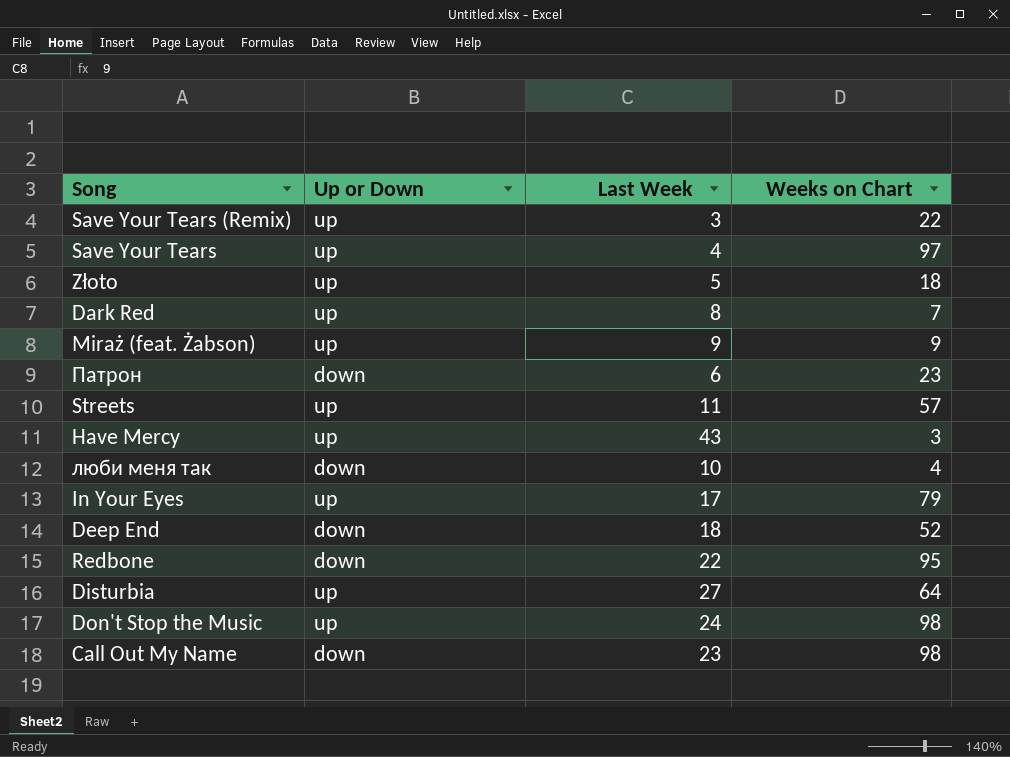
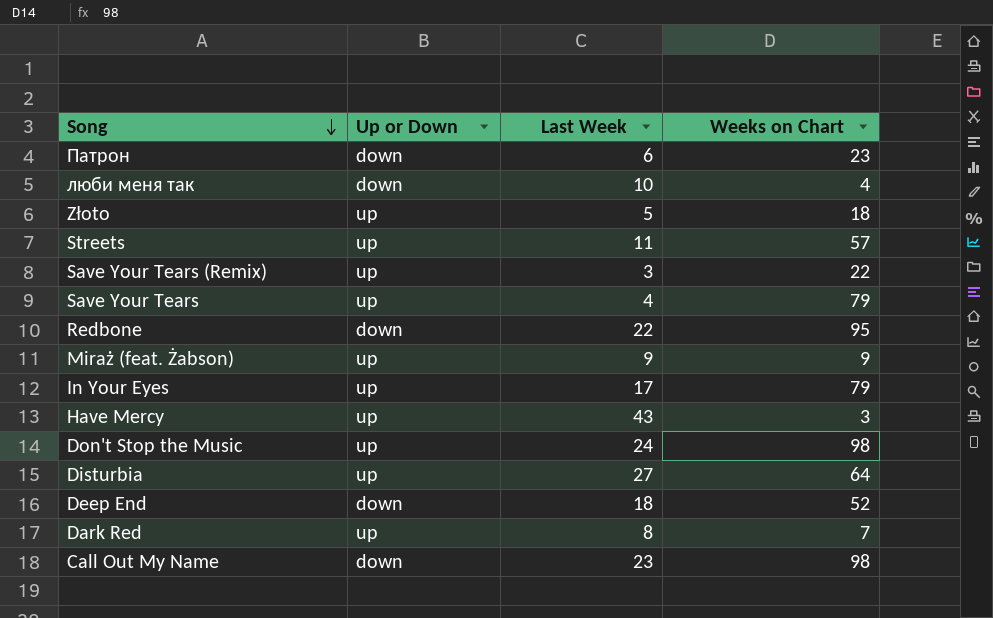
row order: none -> Song descending
Save Your Tears | Weeks on Chart: 97 -> 79

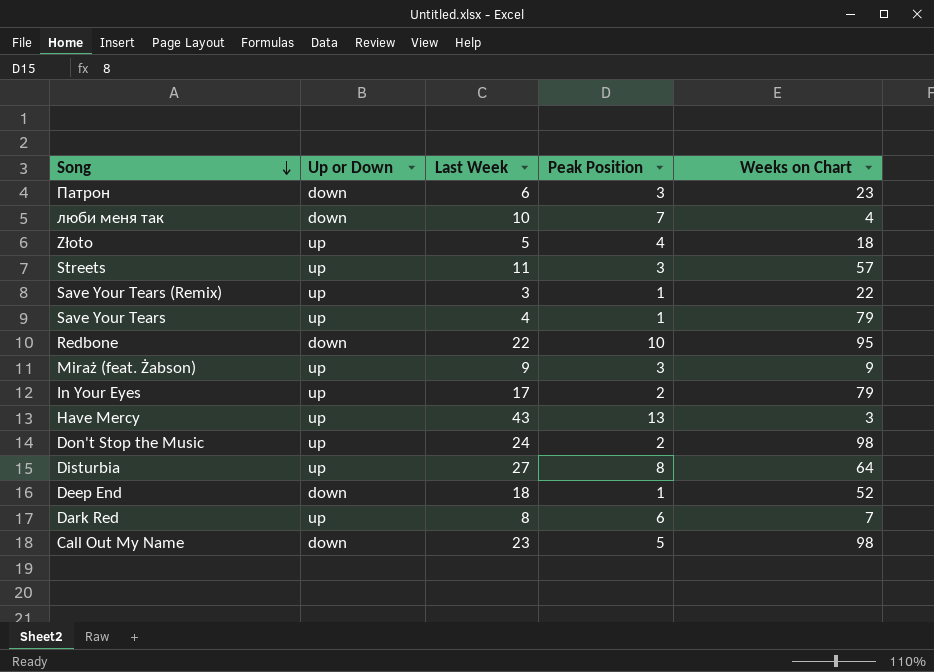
column Peak Position | position: none -> 4

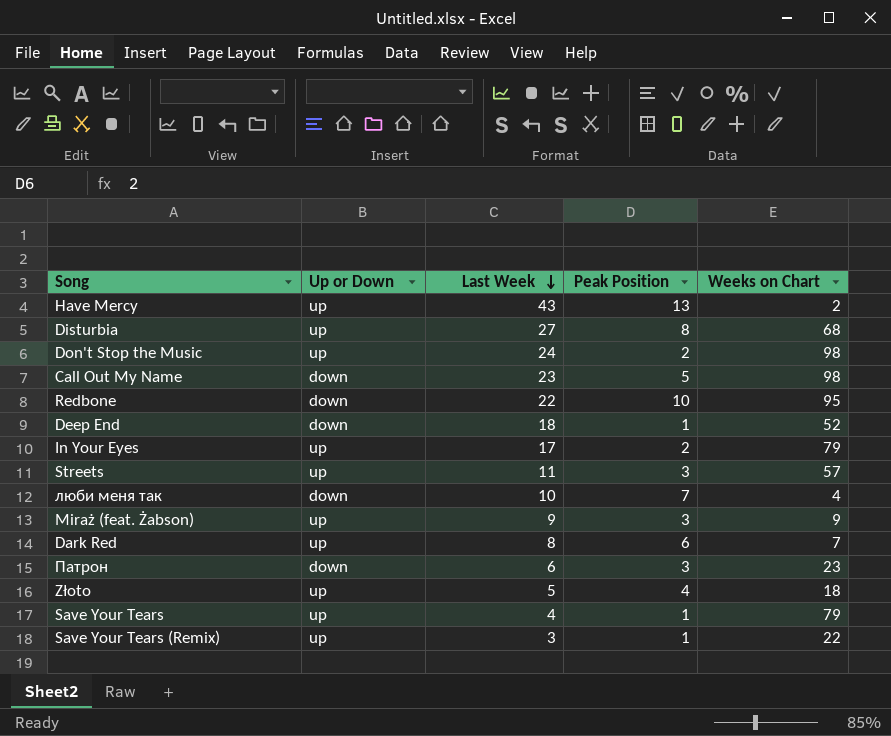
row order: Song descending -> Last Week descending
Have Mercy | Weeks on Chart: 3 -> 2
Disturbia | Weeks on Chart: 64 -> 68

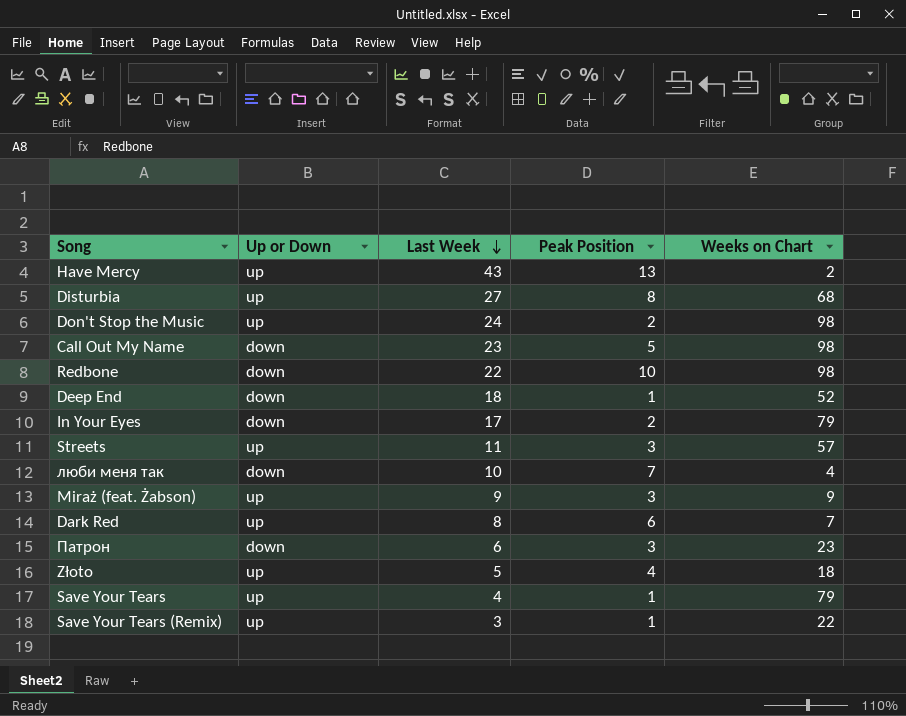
Redbone | Weeks on Chart: 95 -> 98
In Your Eyes | Up or Down: up -> down

